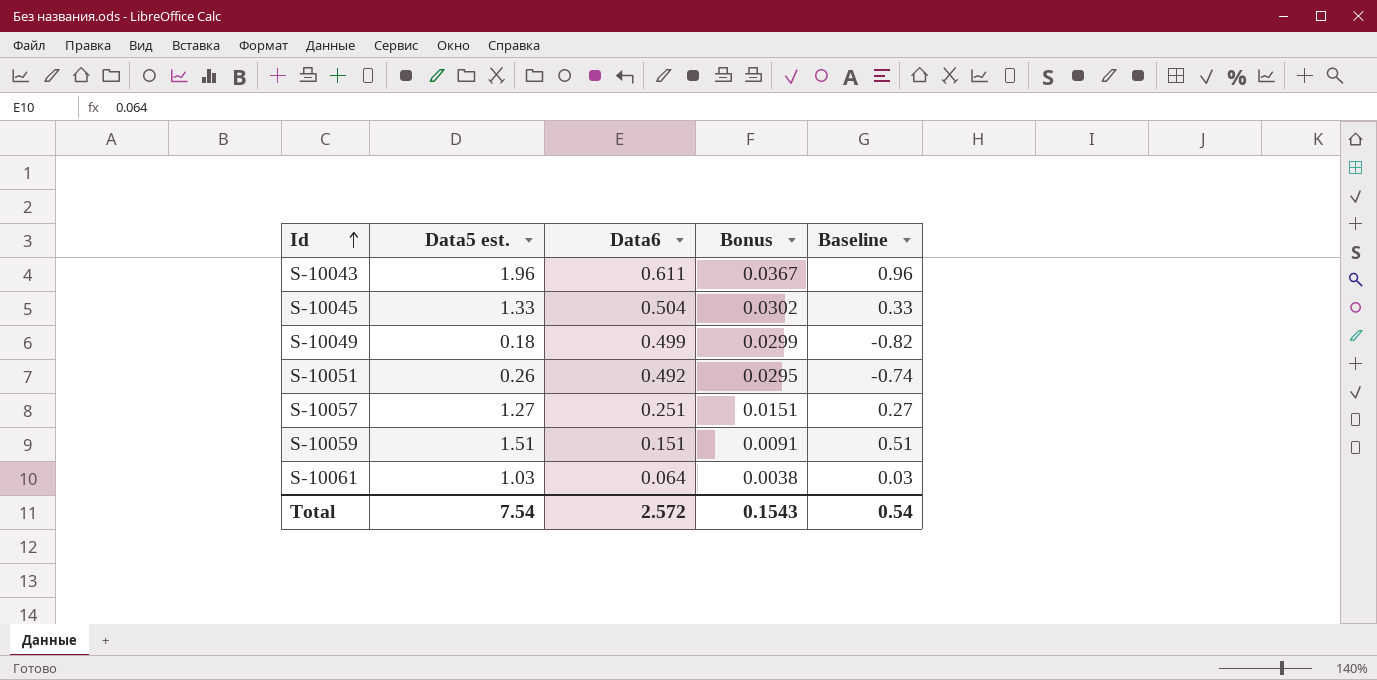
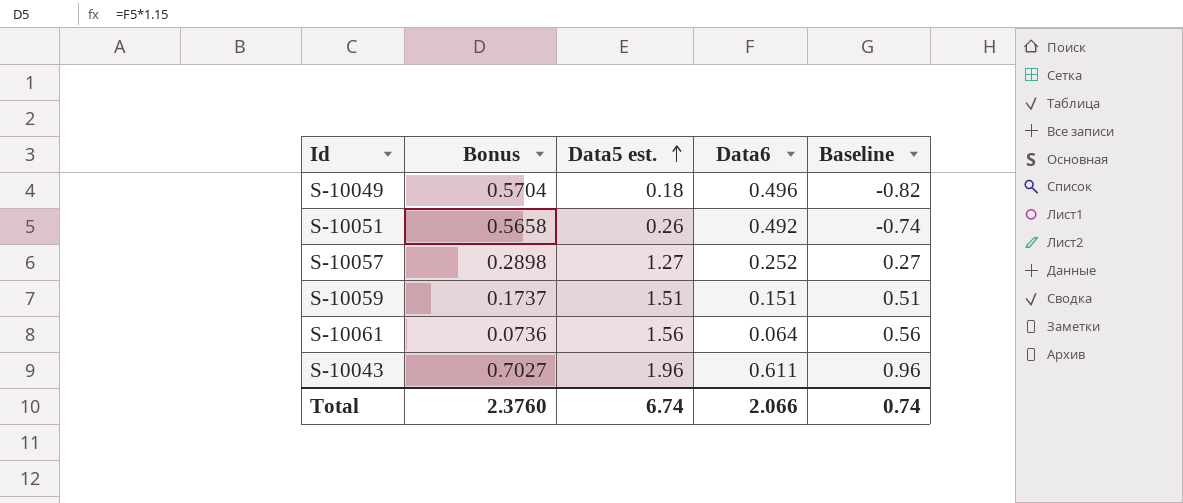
row order: Id ascending -> Data5 est. ascending
column Bonus | formula: [Data6] * 0.06 -> [Data6] * 1.15
column Bonus | position: 4 -> 2
row S-10045: 1.33 | 0.504 | 0.0302 | 0.33 -> none
S-10049 | Data6: 0.499 -> 0.496
S-10057 | Data6: 0.251 -> 0.252
S-10061 | Data5 est.: 1.03 -> 1.56
S-10061 | Baseline: 0.03 -> 0.56
Total | Bonus: 0.1543 -> 2.3760
Total | Data5 est.: 7.54 -> 6.74
Total | Data6: 2.572 -> 2.066
Total | Baseline: 0.54 -> 0.74

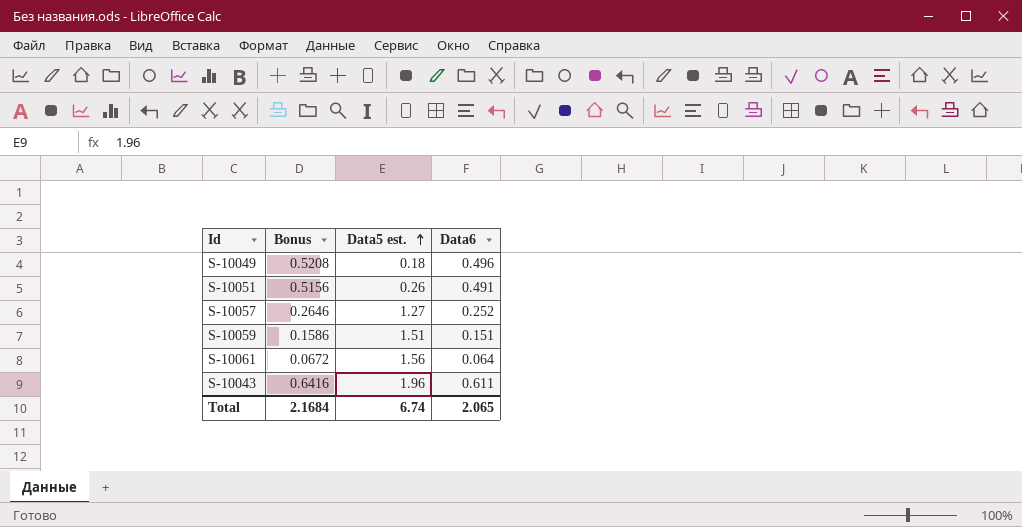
column Baseline | formula: [Data5 est.] - 1 -> none
column Bonus | formula: [Data6] * 1.15 -> [Data6] * 1.05
S-10051 | Data6: 0.492 -> 0.491
Total | Bonus: 2.3760 -> 2.1684
Total | Data6: 2.066 -> 2.065

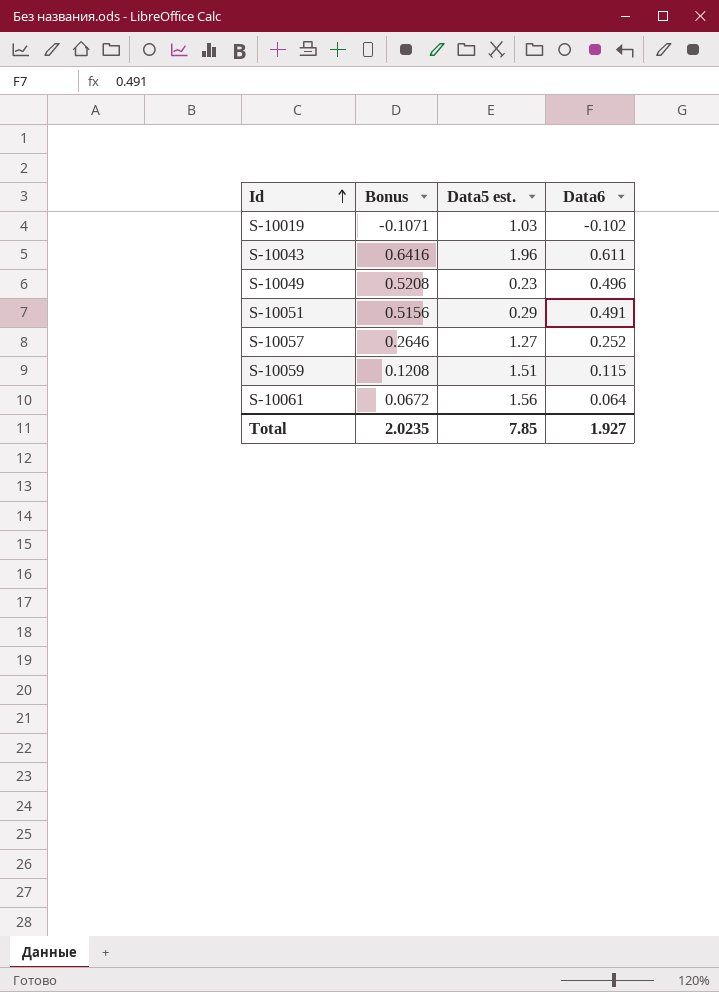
row order: Data5 est. ascending -> Id ascending
row S-10019: none -> -0.1071 | 1.03 | -0.102
S-10049 | Data5 est.: 0.18 -> 0.23
S-10051 | Data5 est.: 0.26 -> 0.29
S-10059 | Bonus: 0.1586 -> 0.1208
S-10059 | Data6: 0.151 -> 0.115
Total | Bonus: 2.1684 -> 2.0235
Total | Data5 est.: 6.74 -> 7.85
Total | Data6: 2.065 -> 1.927

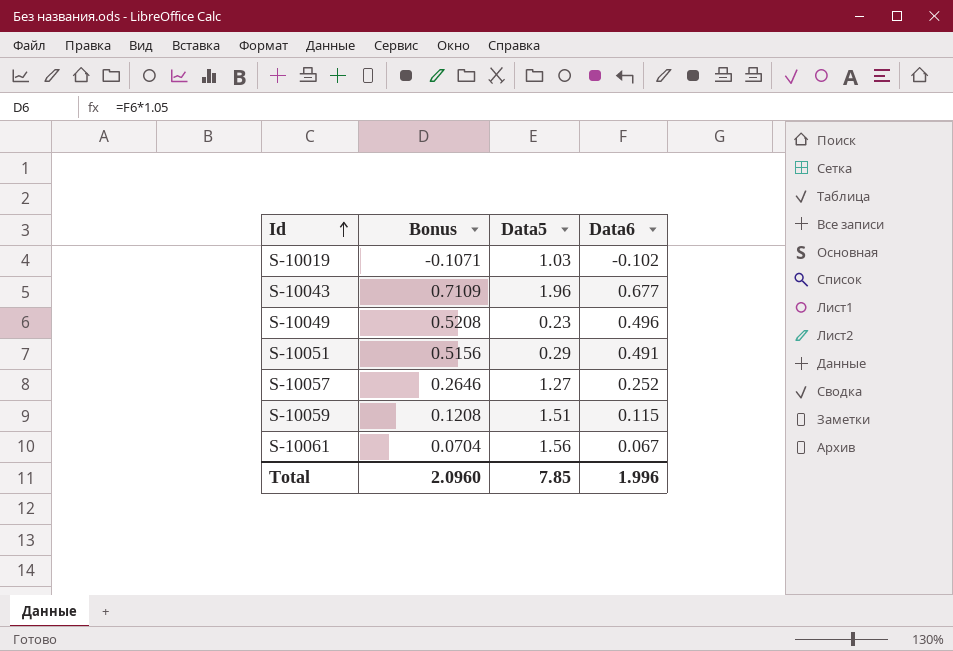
column name: Data5 est. -> Data5
S-10043 | Bonus: 0.6416 -> 0.7109
S-10043 | Data6: 0.611 -> 0.677
S-10061 | Bonus: 0.0672 -> 0.0704
S-10061 | Data6: 0.064 -> 0.067
Total | Bonus: 2.0235 -> 2.0960
Total | Data6: 1.927 -> 1.996

